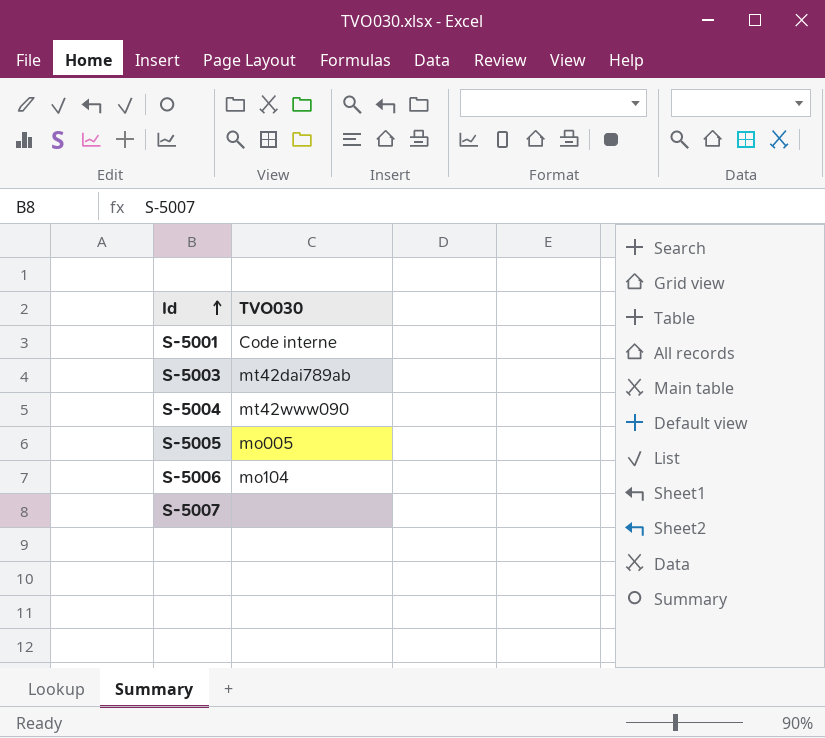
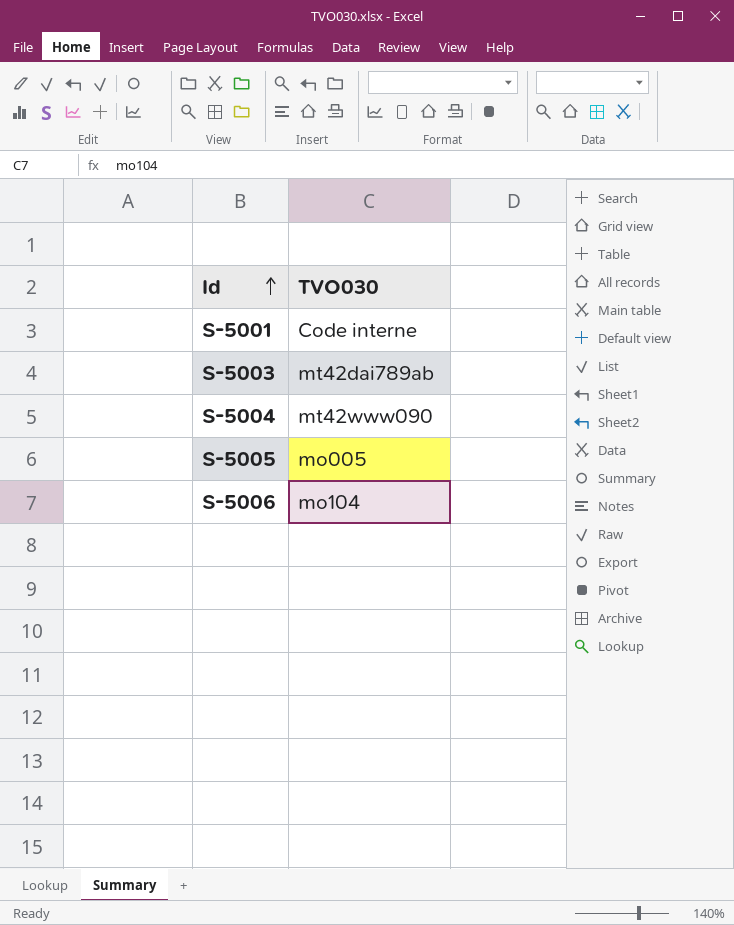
row S-5007: none -> none

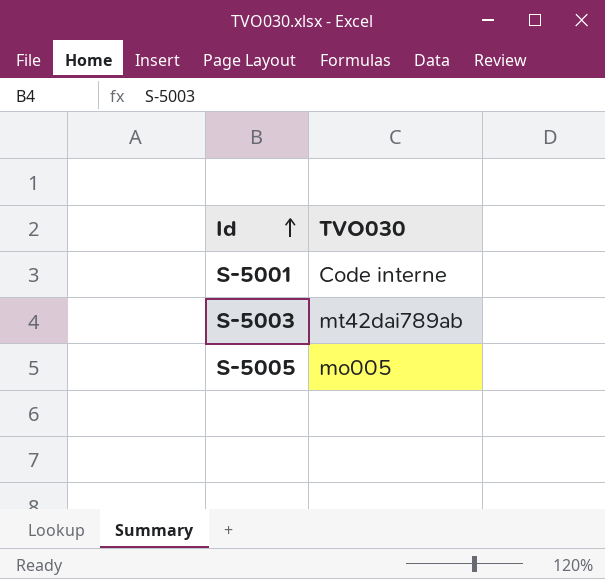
row S-5004: mt42www090 -> none
row S-5006: mo104 -> none

